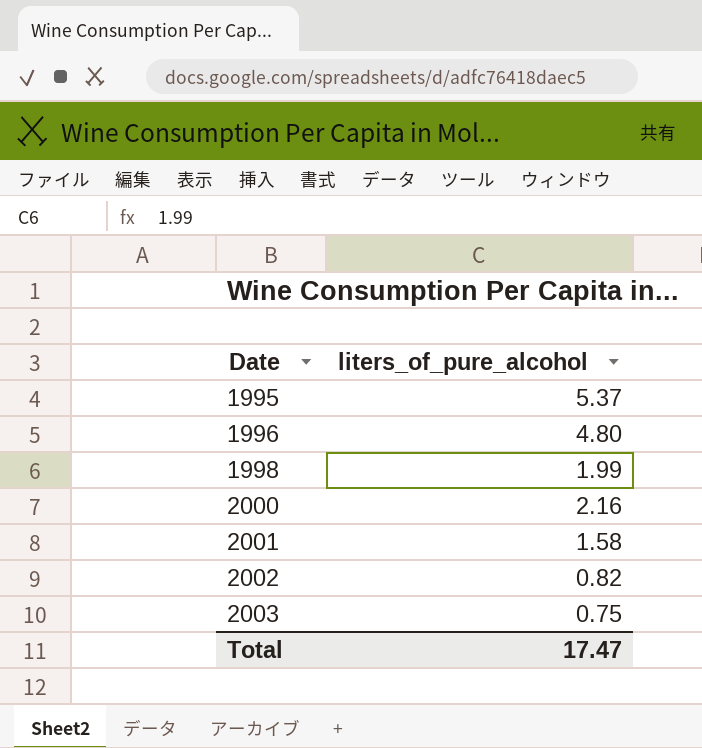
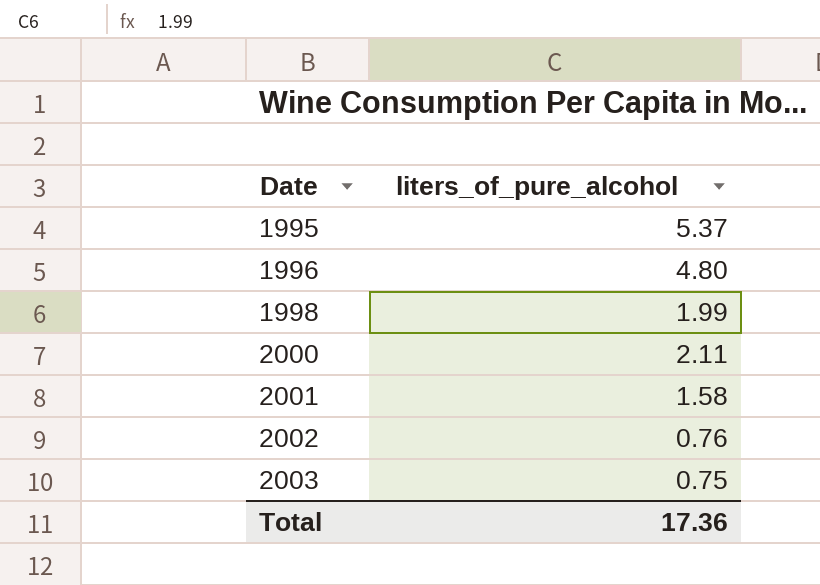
2000 | liters_of_pure_alcohol: 2.16 -> 2.11
2002 | liters_of_pure_alcohol: 0.82 -> 0.76
Total | liters_of_pure_alcohol: 17.47 -> 17.36

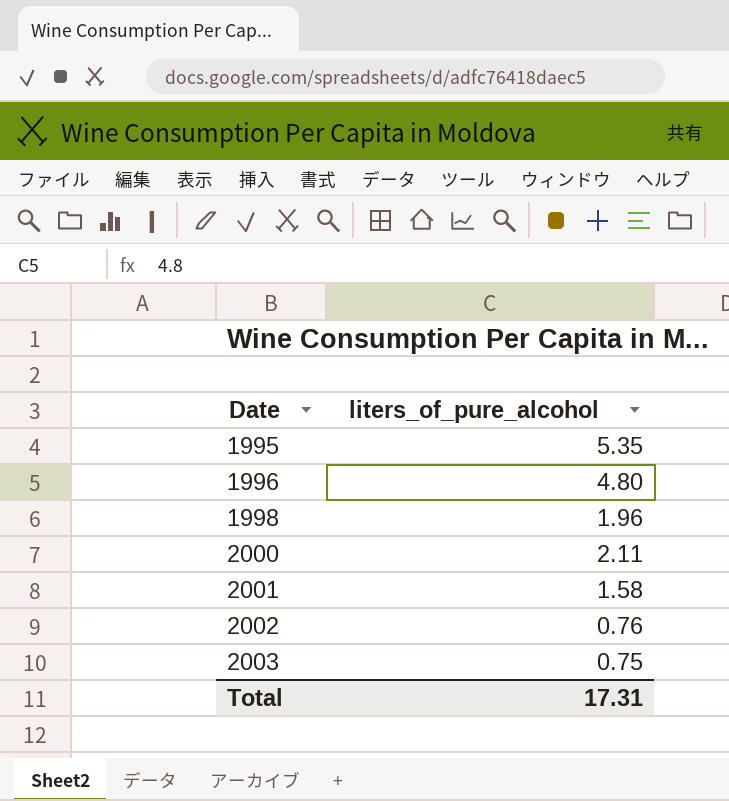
1995 | liters_of_pure_alcohol: 5.37 -> 5.35
1998 | liters_of_pure_alcohol: 1.99 -> 1.96
Total | liters_of_pure_alcohol: 17.36 -> 17.31

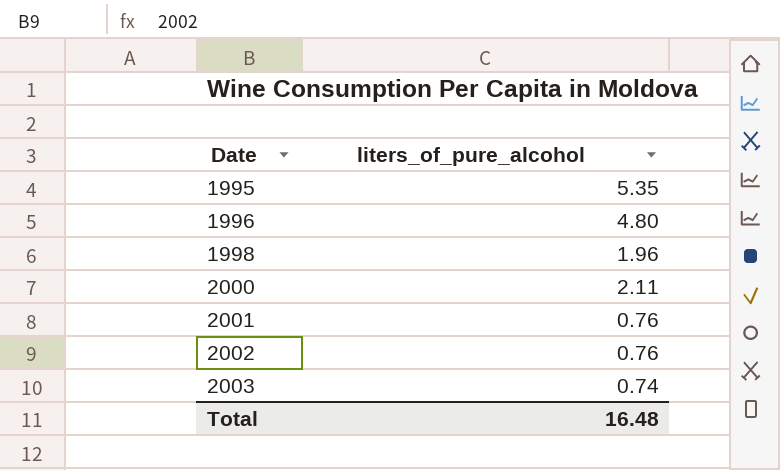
2001 | liters_of_pure_alcohol: 1.58 -> 0.76
2003 | liters_of_pure_alcohol: 0.75 -> 0.74
Total | liters_of_pure_alcohol: 17.31 -> 16.48

